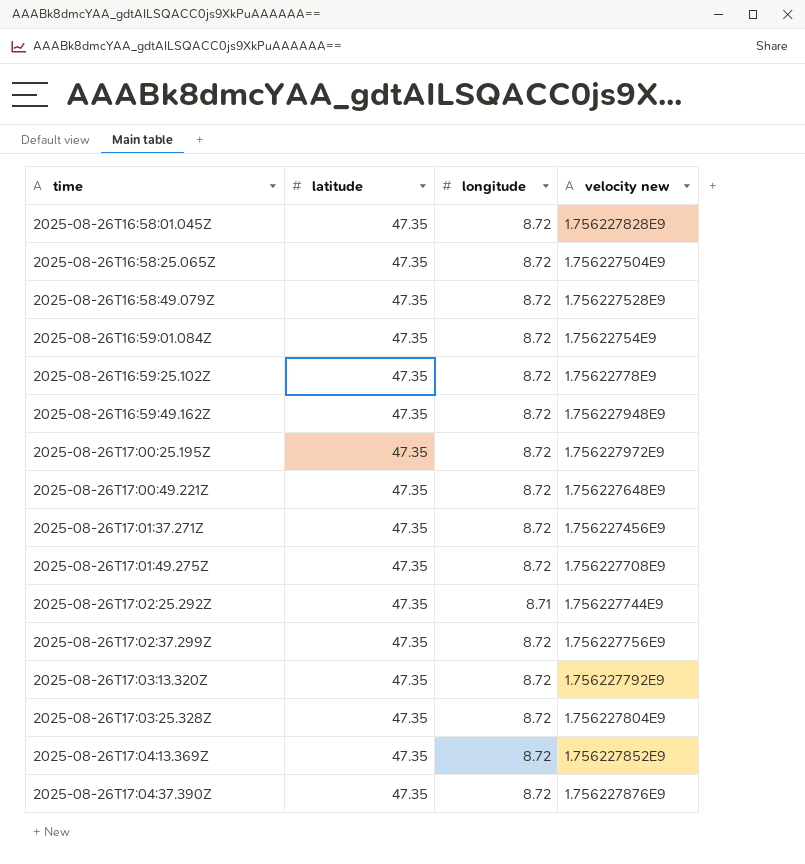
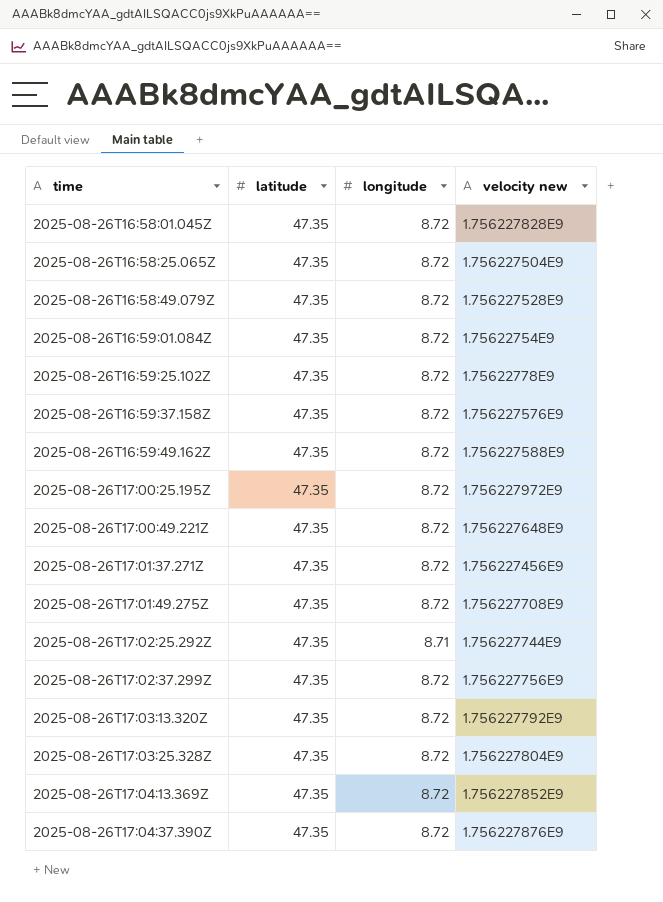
row 2025-08-26T16:59:37.158Z: none -> 47.35 | 8.72 | 1.756227576E9
2025-08-26T16:59:49.162Z | velocity new: 1.756227948E9 -> 1.756227588E9

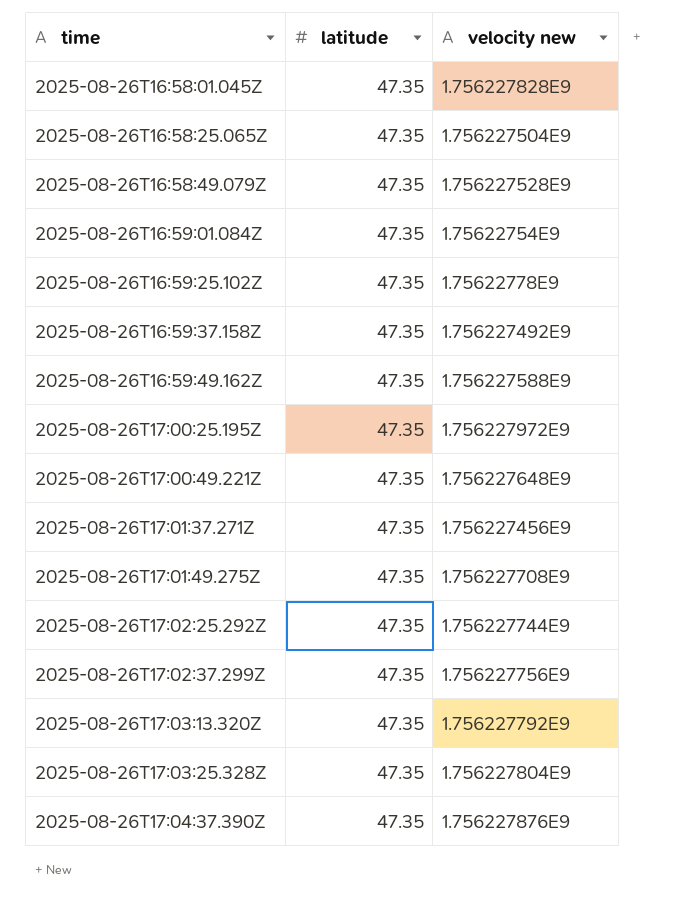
column longitude | position: 3 -> none
row 2025-08-26T17:04:13.369Z: 47.35 | 8.72 | 1.756227852E9 -> none
2025-08-26T16:59:37.158Z | velocity new: 1.756227576E9 -> 1.756227492E9

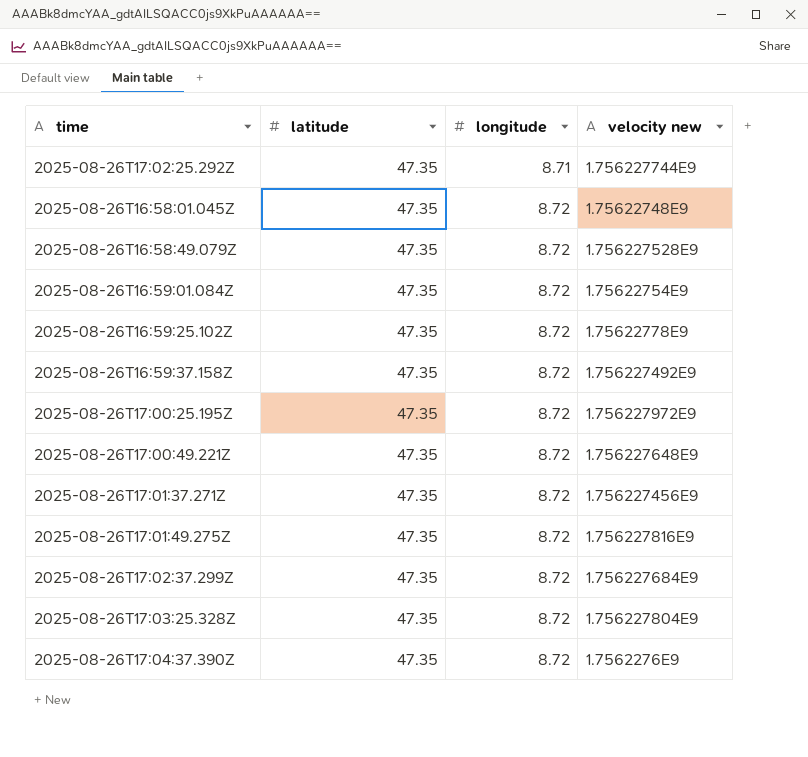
row order: time ascending -> longitude ascending
column longitude | position: none -> 3
row 2025-08-26T16:58:25.065Z: 47.35 | 1.756227504E9 -> none
row 2025-08-26T16:59:49.162Z: 47.35 | 1.756227588E9 -> none
row 2025-08-26T17:03:13.320Z: 47.35 | 1.756227792E9 -> none
2025-08-26T16:58:01.045Z | velocity new: 1.756227828E9 -> 1.75622748E9
2025-08-26T17:01:49.275Z | velocity new: 1.756227708E9 -> 1.756227816E9
2025-08-26T17:02:37.299Z | velocity new: 1.756227756E9 -> 1.756227684E9
2025-08-26T17:04:37.390Z | velocity new: 1.756227876E9 -> 1.7562276E9

